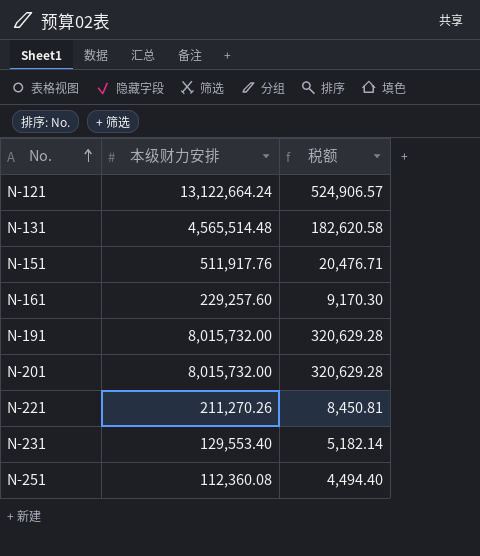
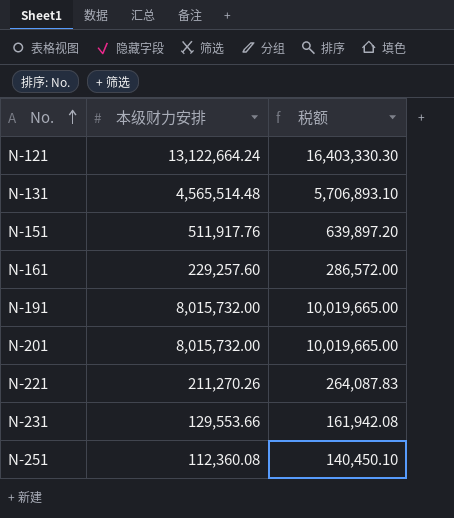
column 税额 | formula: [本级财力安排] * 0.04 -> [本级财力安排] * 1.25
N-231 | 本级财力安排: 129,553.40 -> 129,553.66

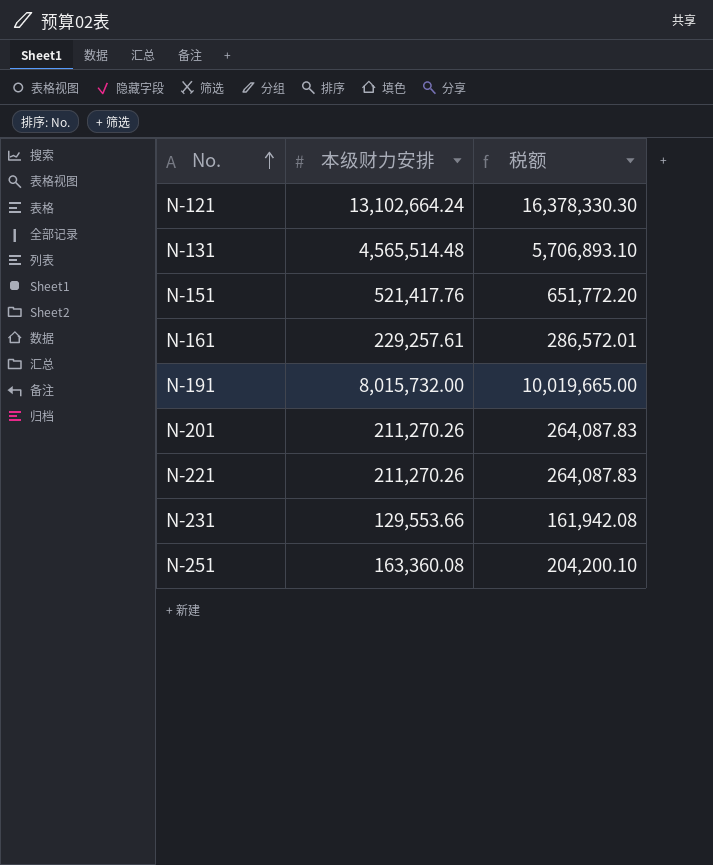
N-121 | 本级财力安排: 13,122,664.24 -> 13,102,664.24
N-121 | 税额: 16,403,330.30 -> 16,378,330.30
N-151 | 本级财力安排: 511,917.76 -> 521,417.76
N-151 | 税额: 639,897.20 -> 651,772.20
N-161 | 本级财力安排: 229,257.60 -> 229,257.61
N-161 | 税额: 286,572.00 -> 286,572.01
N-201 | 本级财力安排: 8,015,732.00 -> 211,270.26
N-201 | 税额: 10,019,665.00 -> 264,087.83
N-251 | 本级财力安排: 112,360.08 -> 163,360.08
N-251 | 税额: 140,450.10 -> 204,200.10

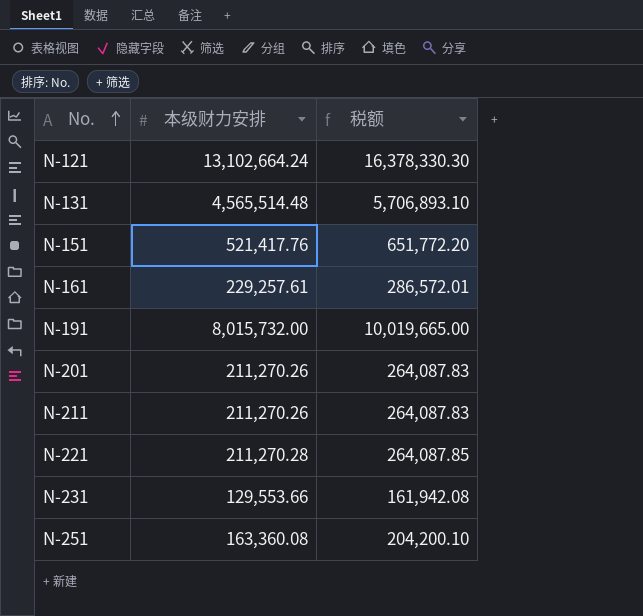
row N-211: none -> 211,270.26 | 264,087.83
N-221 | 本级财力安排: 211,270.26 -> 211,270.28
N-221 | 税额: 264,087.83 -> 264,087.85

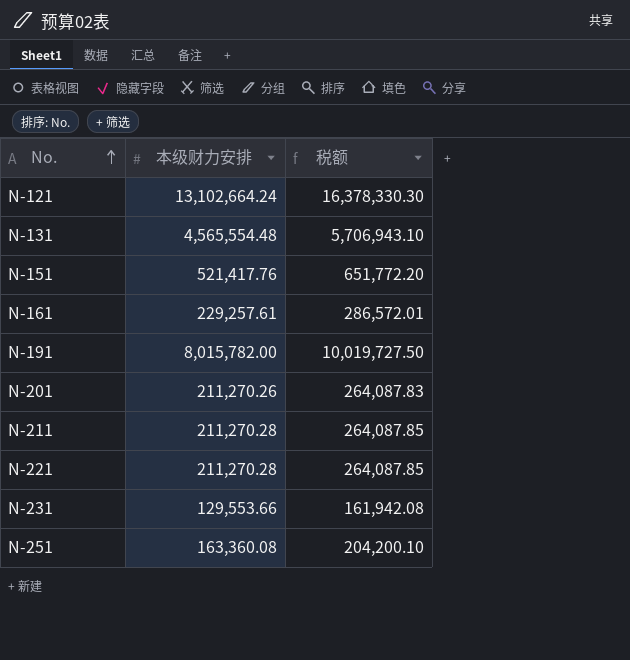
N-131 | 本级财力安排: 4,565,514.48 -> 4,565,554.48
N-131 | 税额: 5,706,893.10 -> 5,706,943.10
N-191 | 本级财力安排: 8,015,732.00 -> 8,015,782.00
N-191 | 税额: 10,019,665.00 -> 10,019,727.50
N-211 | 本级财力安排: 211,270.26 -> 211,270.28
N-211 | 税额: 264,087.83 -> 264,087.85

